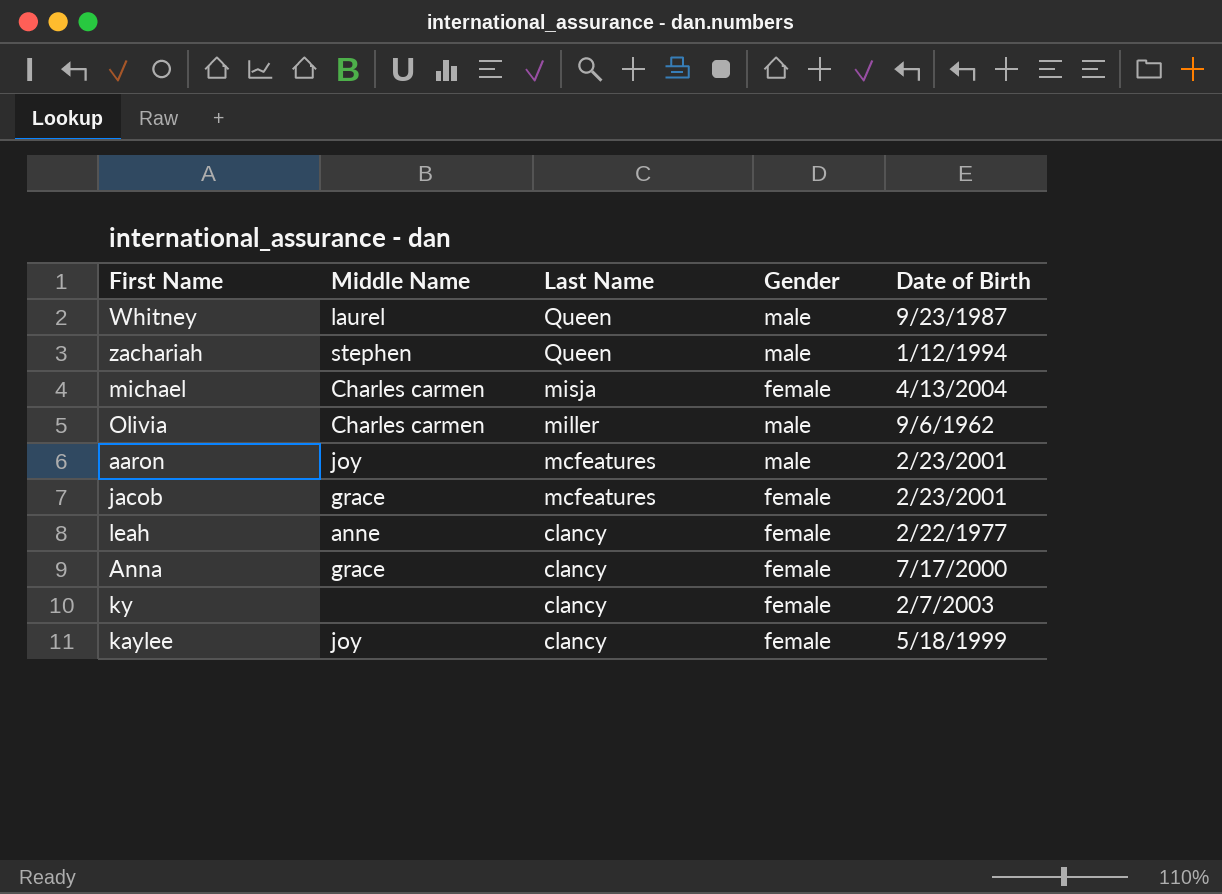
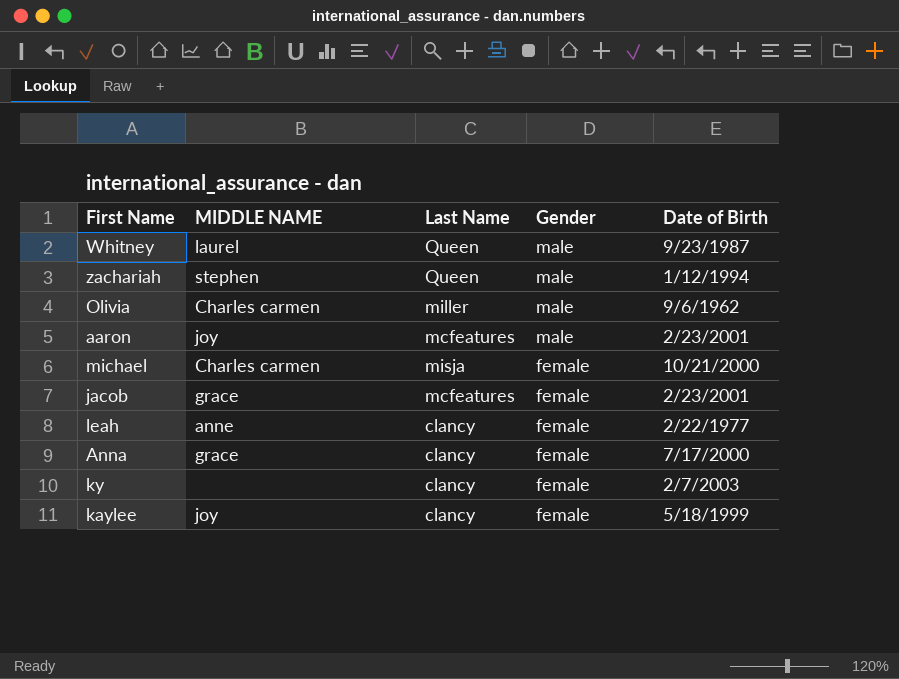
row order: Last Name descending -> Gender descending
column name: Middle Name -> MIDDLE NAME
michael | Date of Birth: 4/13/2004 -> 10/21/2000

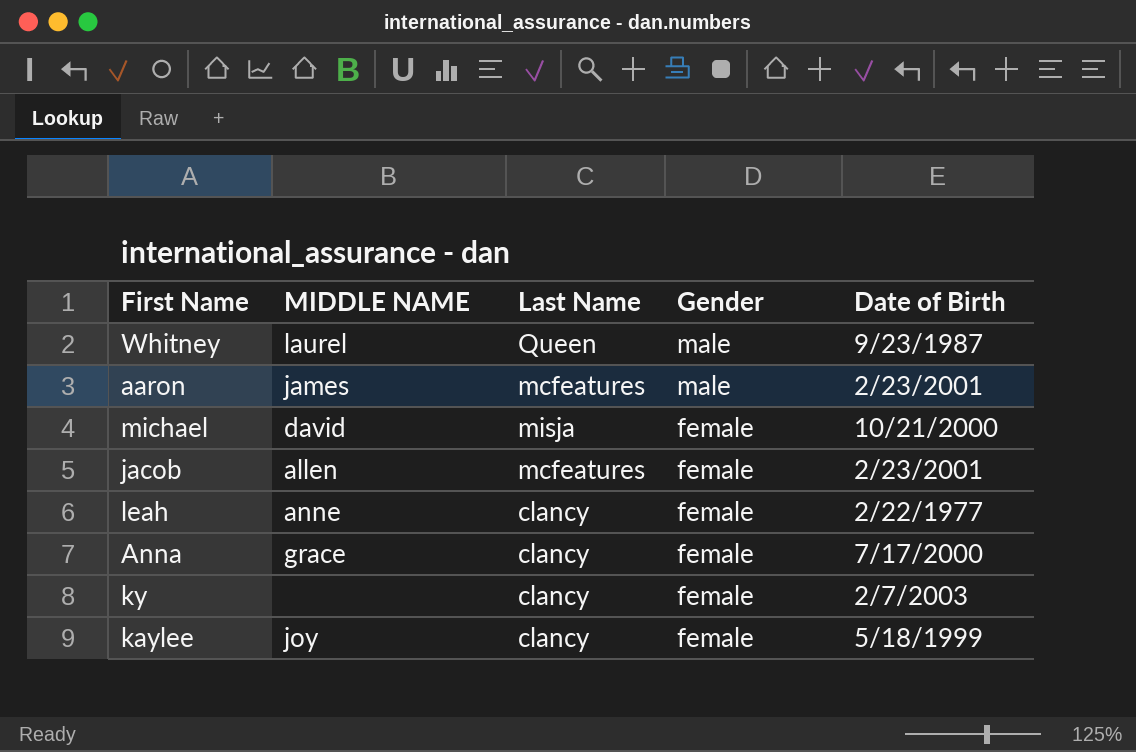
row zachariah: stephen | Queen | male | 1/12/1994 -> none
row Olivia: Charles carmen | miller | male | 9/6/1962 -> none
aaron | MIDDLE NAME: joy -> james
michael | MIDDLE NAME: Charles carmen -> david
jacob | MIDDLE NAME: grace -> allen

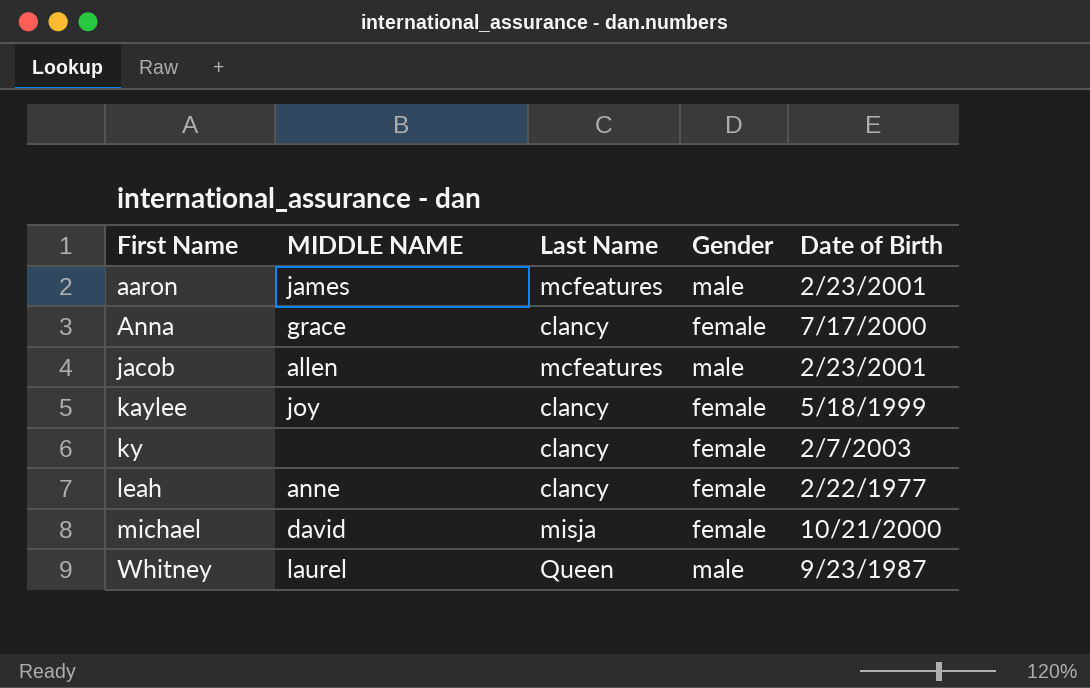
row order: Gender descending -> First Name ascending
jacob | Gender: female -> male

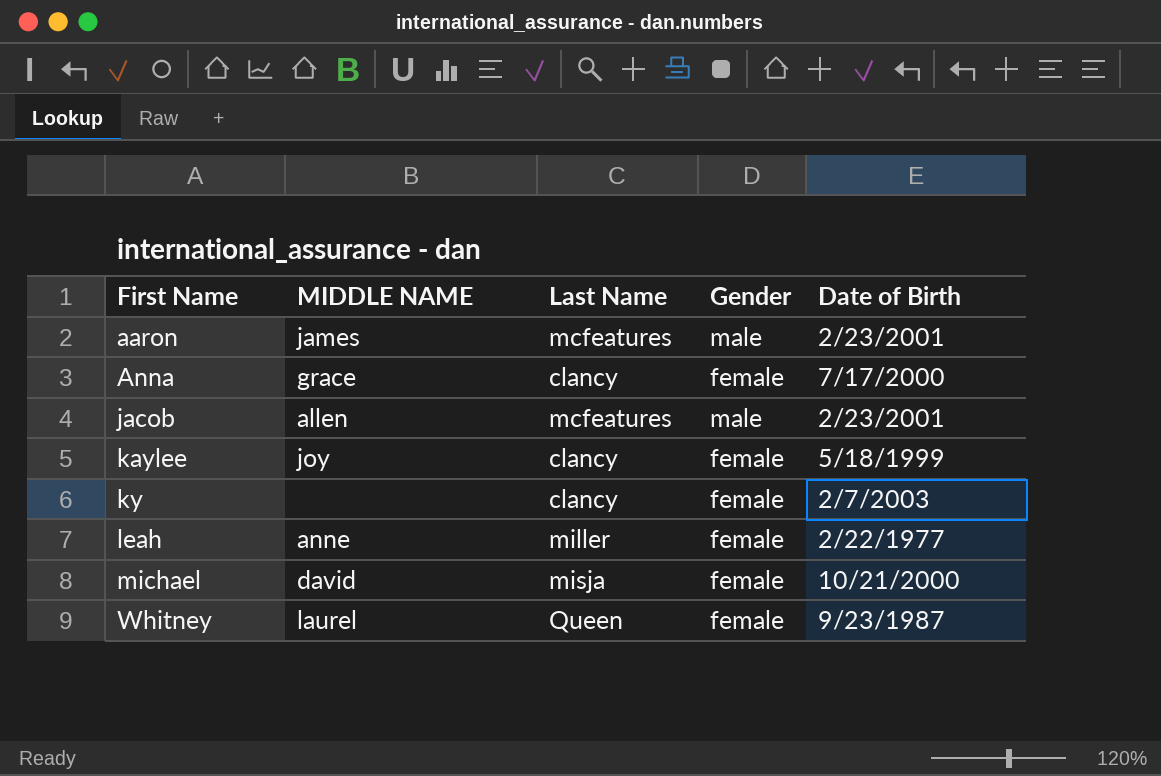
leah | Last Name: clancy -> miller
Whitney | Gender: male -> female

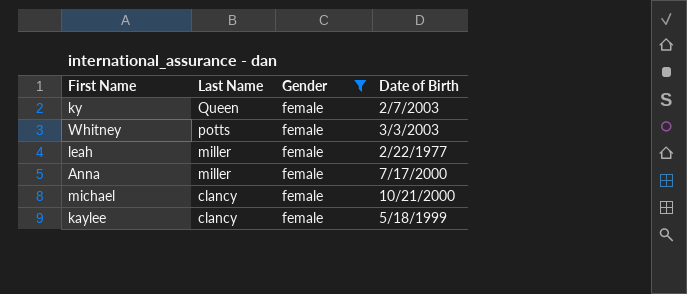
filter: none -> Gender = female
row order: First Name ascending -> Last Name descending
column MIDDLE NAME | position: 2 -> none
ky | Last Name: clancy -> Queen
Whitney | Last Name: Queen -> potts
Whitney | Date of Birth: 9/23/1987 -> 3/3/2003
Anna | Last Name: clancy -> miller
michael | Last Name: misja -> clancy

